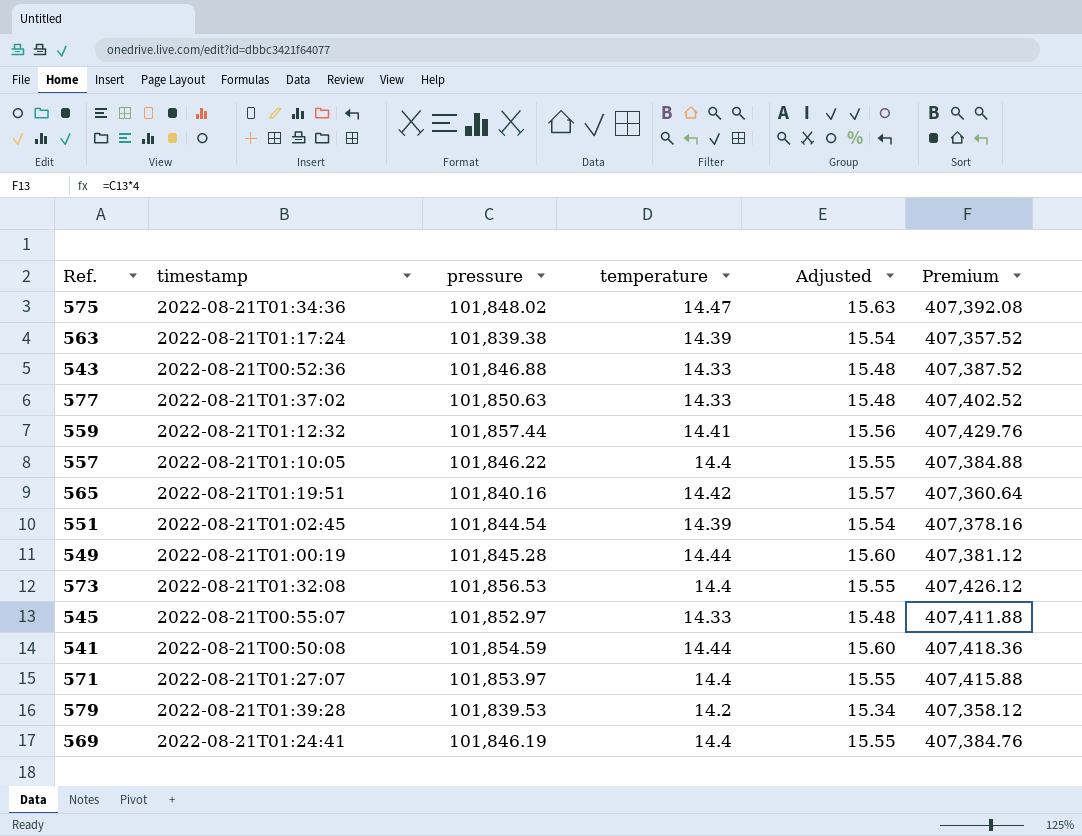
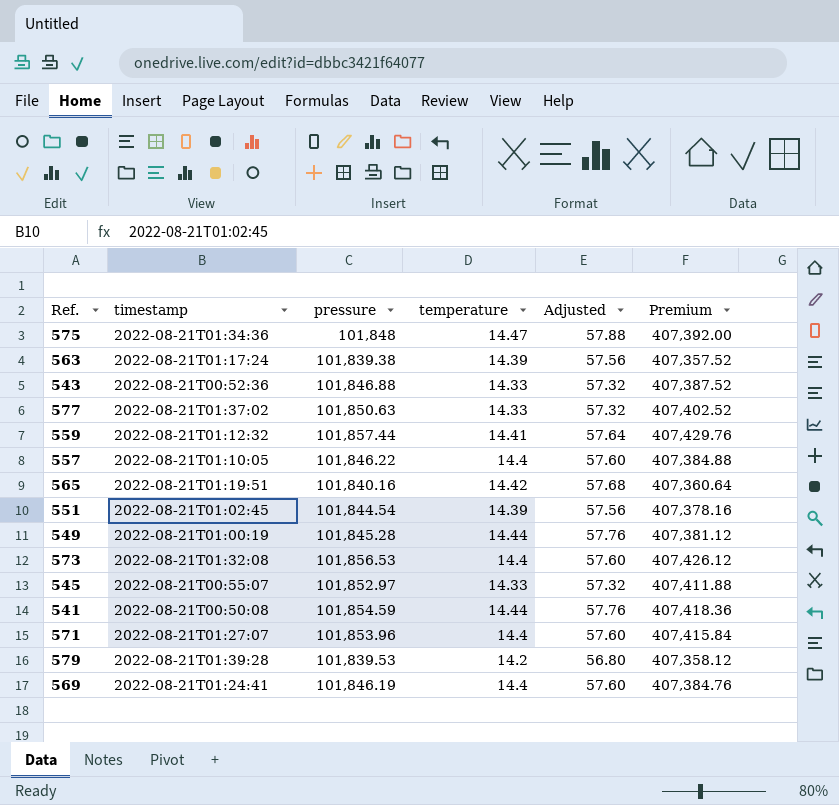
column Adjusted | formula: [temperature] * 1.08 -> [temperature] * 4
575 | pressure: 101,848.02 -> 101,848
575 | Premium: 407,392.08 -> 407,392.00
571 | pressure: 101,853.97 -> 101,853.96
571 | Premium: 407,415.88 -> 407,415.84

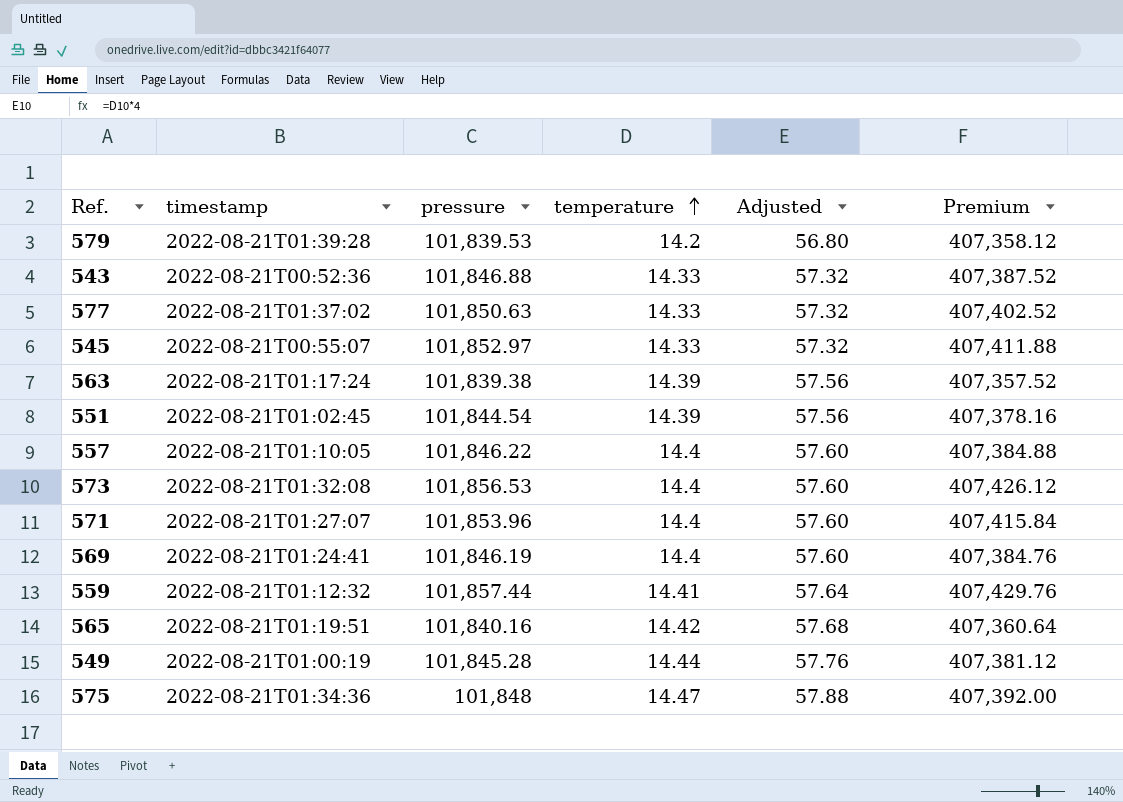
row order: none -> temperature ascending
row 541: 2022-08-21T00:50:08 | 101,854.59 | 14.44 | 57.76 | 407,418.36 -> none

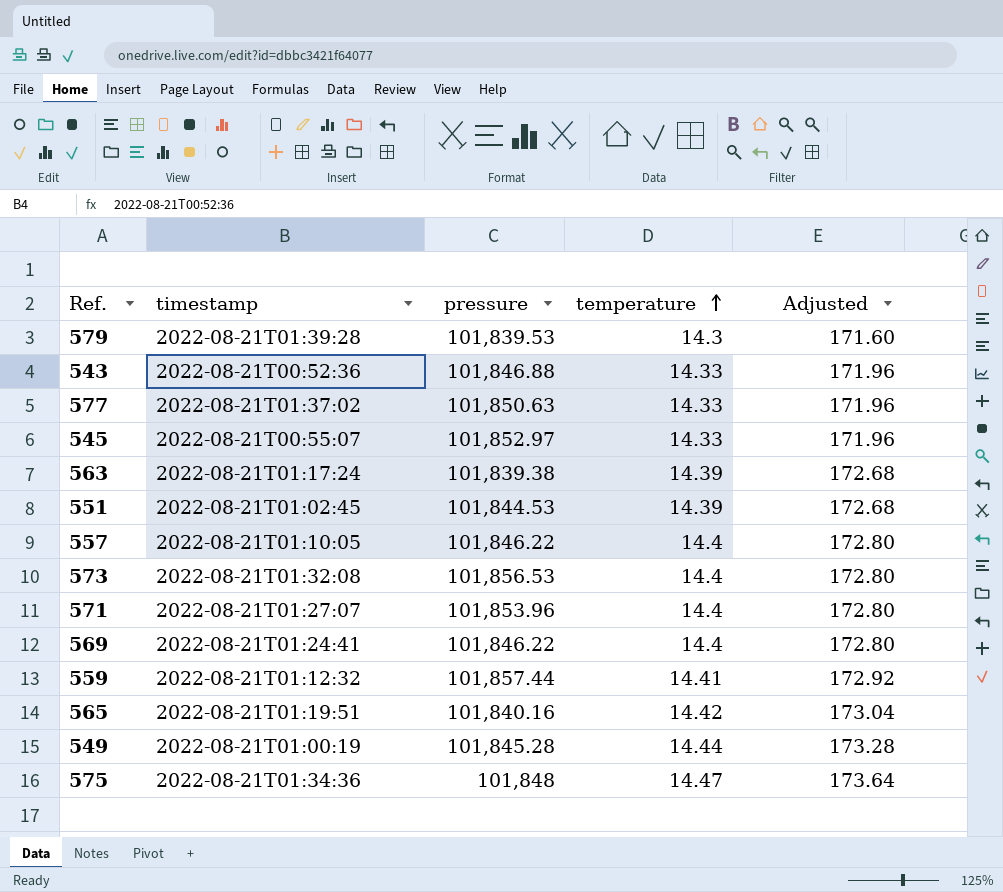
column Premium | formula: [pressure] * 4 -> none
column Adjusted | formula: [temperature] * 4 -> [temperature] * 12
579 | temperature: 14.2 -> 14.3
551 | pressure: 101,844.54 -> 101,844.53
569 | pressure: 101,846.19 -> 101,846.22

